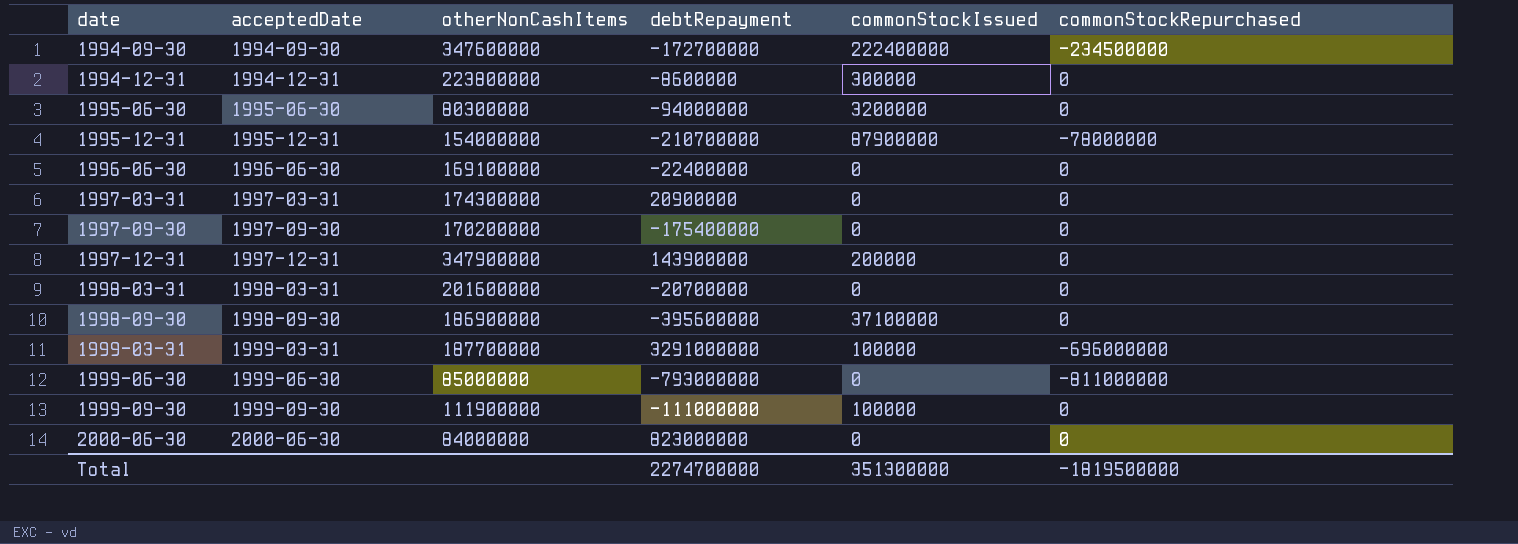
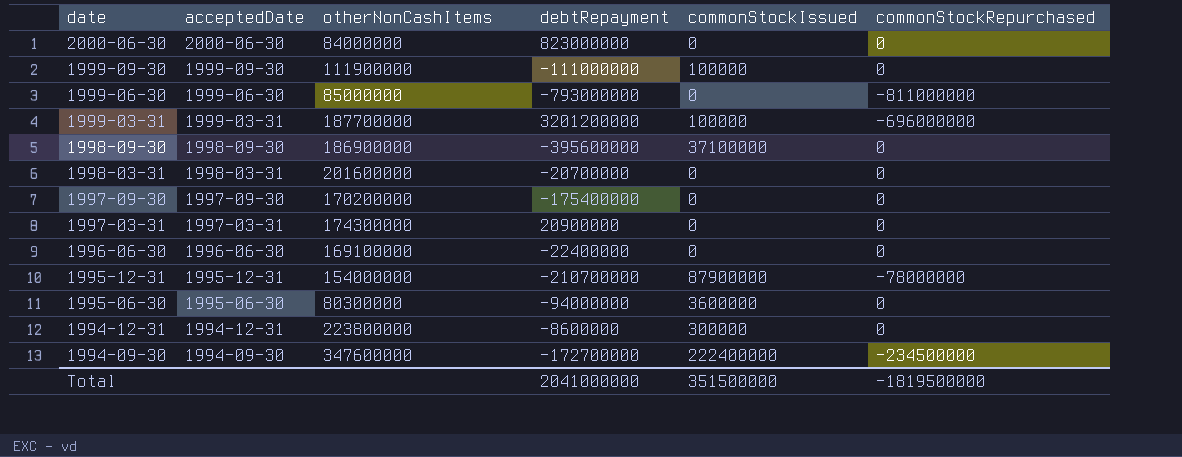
row order: date ascending -> date descending
row 1997-12-31: 1997-12-31 | 347900000 | 143900000 | 200000 | 0 -> none
1999-03-31 | debtRepayment: 3291000000 -> 3201200000
1995-06-30 | commonStockIssued: 3200000 -> 3600000
Total | debtRepayment: 2274700000 -> 2041000000
Total | commonStockIssued: 351300000 -> 351500000

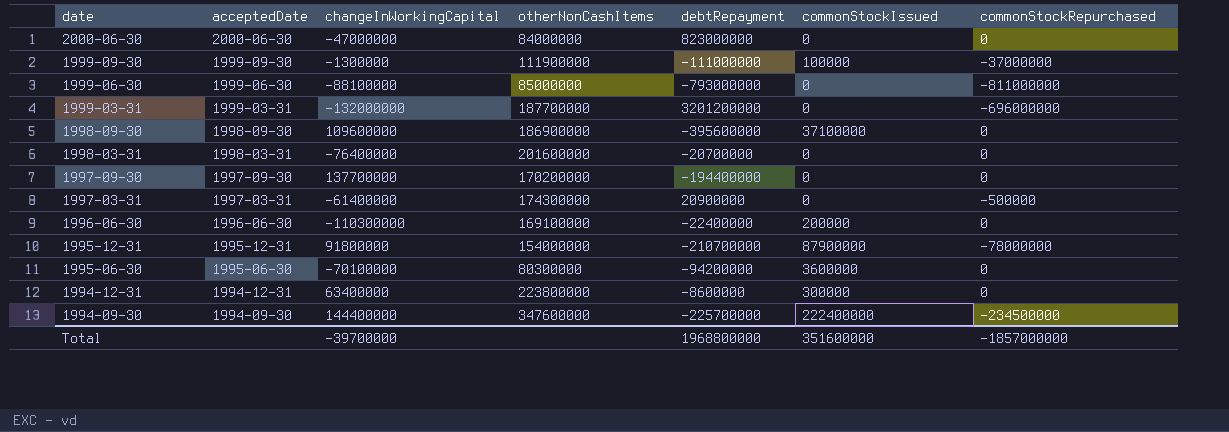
column changeInWorkingCapital | position: none -> 3
1999-09-30 | commonStockRepurchased: 0 -> -37000000
1999-03-31 | commonStockIssued: 100000 -> 0
1997-09-30 | debtRepayment: -175400000 -> -194400000
1997-03-31 | commonStockRepurchased: 0 -> -500000
1996-06-30 | commonStockIssued: 0 -> 200000
1995-06-30 | debtRepayment: -94000000 -> -94200000
1994-09-30 | debtRepayment: -172700000 -> -225700000
Total | debtRepayment: 2041000000 -> 1968800000
Total | commonStockIssued: 351500000 -> 351600000
Total | commonStockRepurchased: -1819500000 -> -1857000000

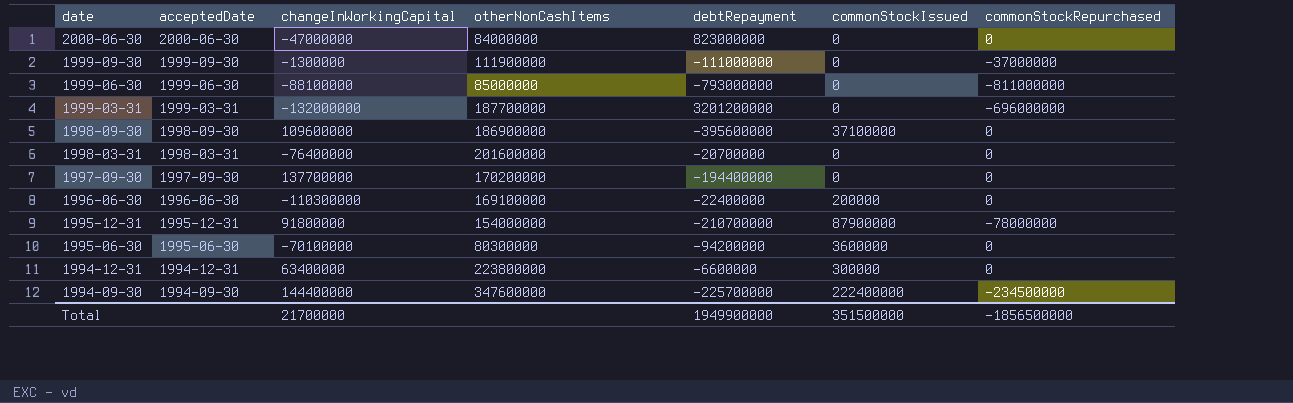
row 1997-03-31: 1997-03-31 | -61400000 | 174300000 | 20900000 | 0 | -500000 -> none
1999-09-30 | commonStockIssued: 100000 -> 0
1994-12-31 | debtRepayment: -8600000 -> -6600000
Total | changeInWorkingCapital: -39700000 -> 21700000
Total | debtRepayment: 1968800000 -> 1949900000
Total | commonStockIssued: 351600000 -> 351500000
Total | commonStockRepurchased: -1857000000 -> -1856500000

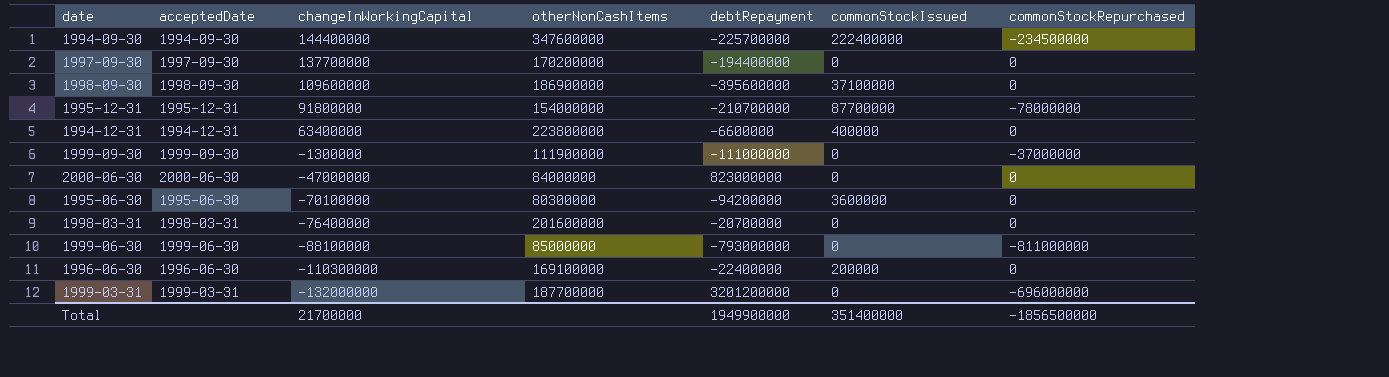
row order: date descending -> changeInWorkingCapital descending
1995-12-31 | commonStockIssued: 87900000 -> 87700000
1994-12-31 | commonStockIssued: 300000 -> 400000
Total | commonStockIssued: 351500000 -> 351400000

